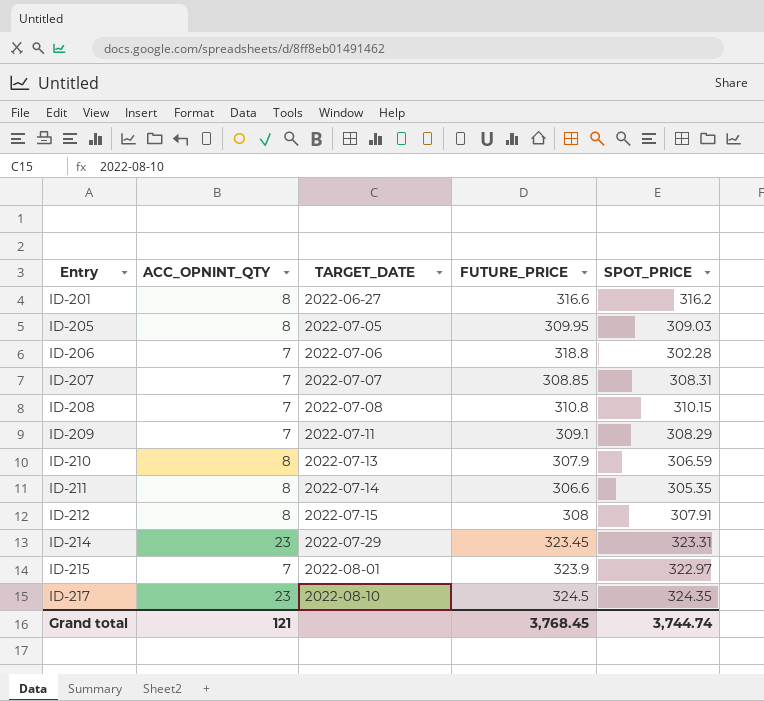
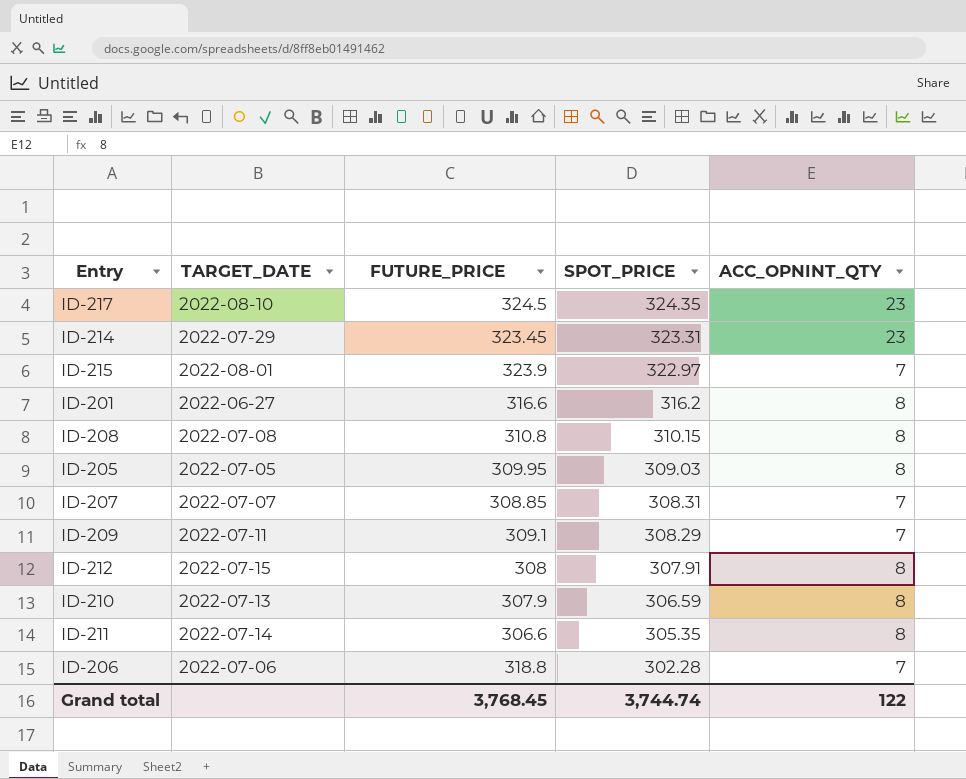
row order: Entry ascending -> SPOT_PRICE descending
column ACC_OPNINT_QTY | position: 2 -> 5
ID-208 | ACC_OPNINT_QTY: 7 -> 8
Grand total | ACC_OPNINT_QTY: 121 -> 122

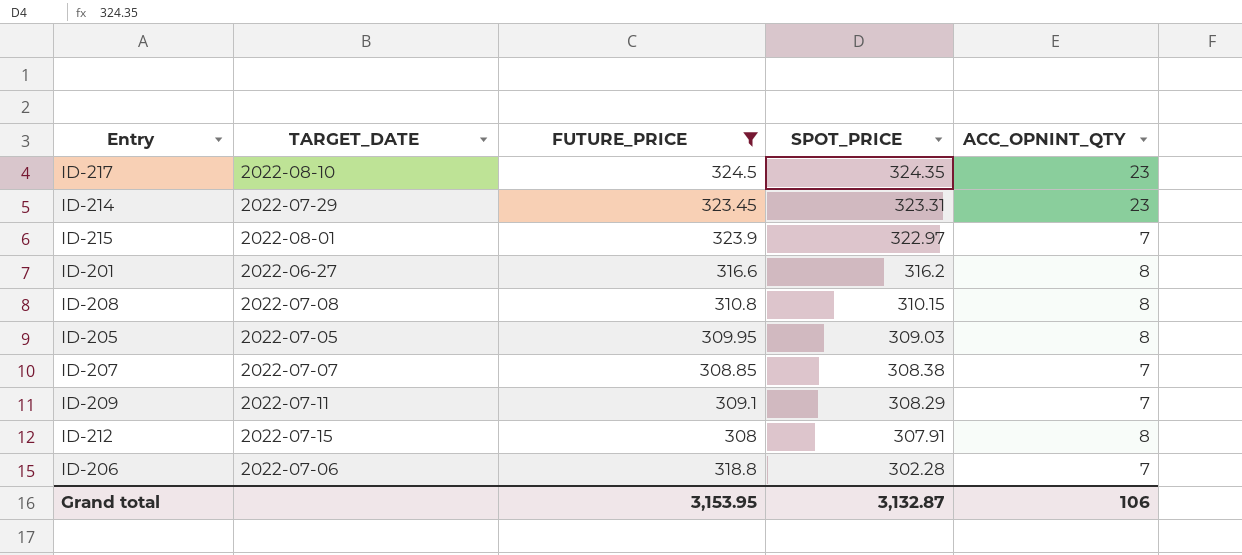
filter: none -> FUTURE_PRICE >= 308
ID-207 | SPOT_PRICE: 308.31 -> 308.38
Grand total | FUTURE_PRICE: 3,768.45 -> 3,153.95
Grand total | SPOT_PRICE: 3,744.74 -> 3,132.87
Grand total | ACC_OPNINT_QTY: 122 -> 106

